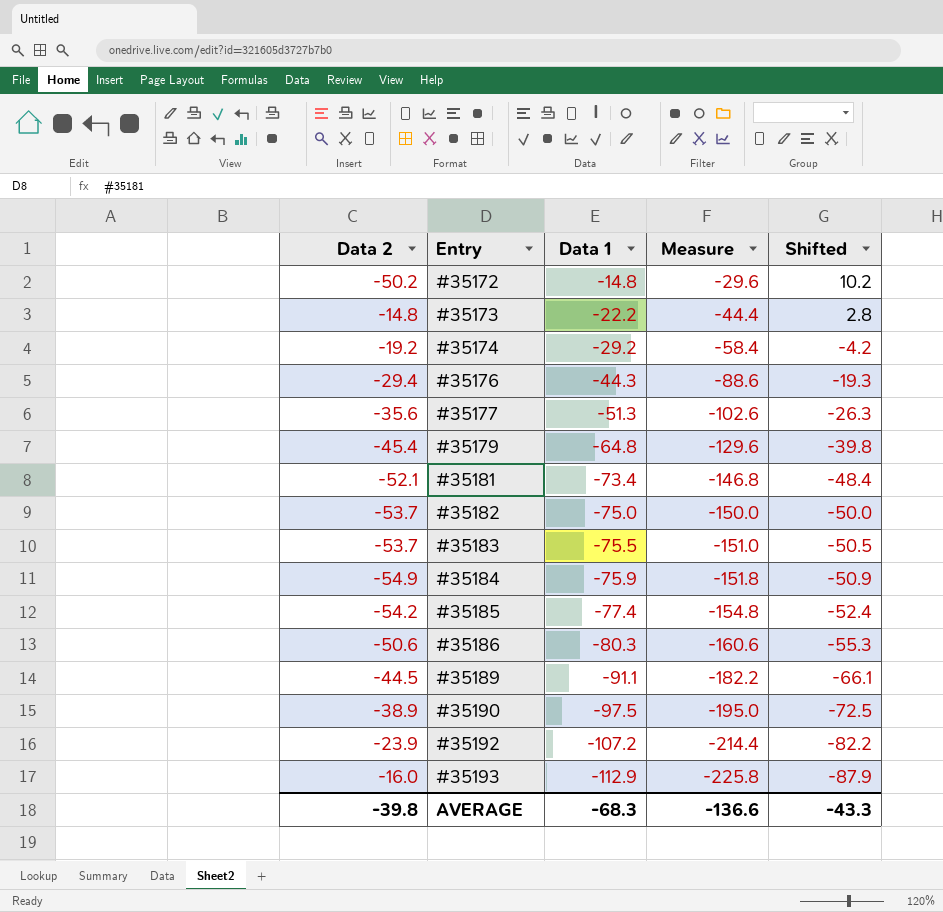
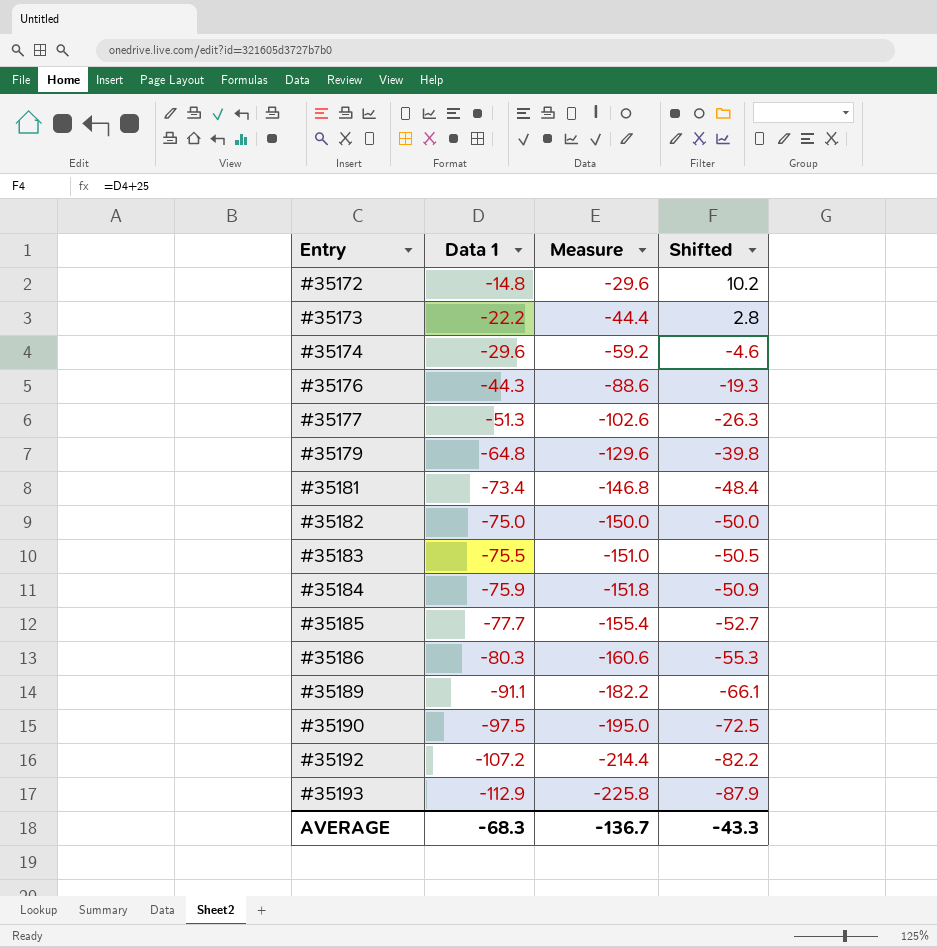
column Data 2 | position: 1 -> none
#35174 | Data 1: -29.2 -> -29.6
#35174 | Measure: -58.4 -> -59.2
#35174 | Shifted: -4.2 -> -4.6
#35185 | Data 1: -77.4 -> -77.7
#35185 | Measure: -154.8 -> -155.4
#35185 | Shifted: -52.4 -> -52.7
AVERAGE | Measure: -136.6 -> -136.7

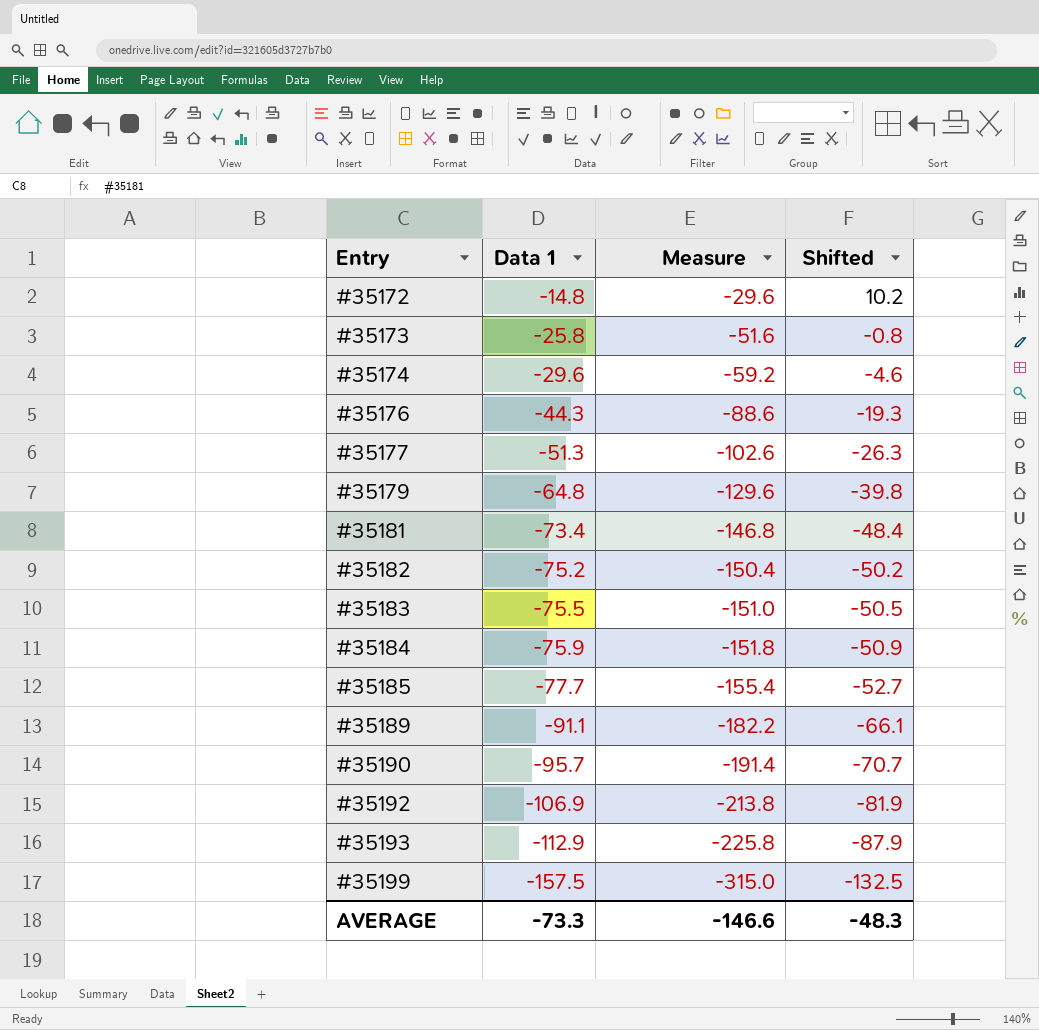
row #35186: -80.3 | -160.6 | -55.3 -> none
#35173 | Data 1: -22.2 -> -25.8
#35173 | Measure: -44.4 -> -51.6
#35173 | Shifted: 2.8 -> -0.8
#35182 | Data 1: -75.0 -> -75.2
#35182 | Measure: -150.0 -> -150.4
#35182 | Shifted: -50.0 -> -50.2
#35190 | Data 1: -97.5 -> -95.7
#35190 | Measure: -195.0 -> -191.4
#35190 | Shifted: -72.5 -> -70.7
#35192 | Data 1: -107.2 -> -106.9
#35192 | Measure: -214.4 -> -213.8
#35192 | Shifted: -82.2 -> -81.9
row #35199: none -> -157.5 | -315.0 | -132.5
AVERAGE | Data 1: -68.3 -> -73.3
AVERAGE | Measure: -136.7 -> -146.6
AVERAGE | Shifted: -43.3 -> -48.3

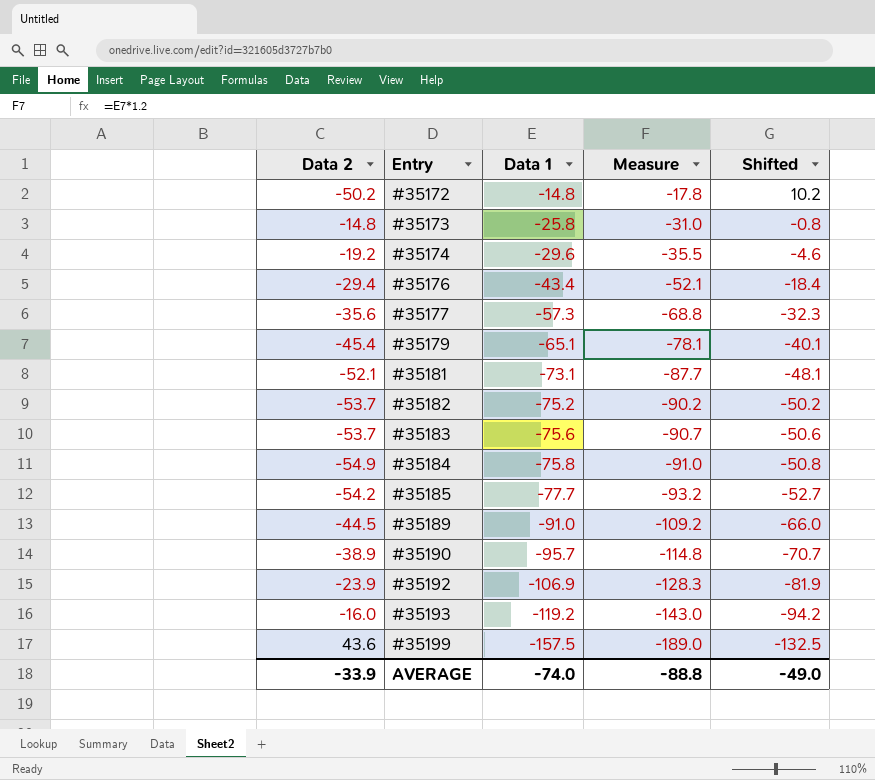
column Data 2 | position: none -> 1
column Measure | formula: [Data 1] * 2 -> [Data 1] * 1.2
#35176 | Data 1: -44.3 -> -43.4
#35176 | Shifted: -19.3 -> -18.4
#35177 | Data 1: -51.3 -> -57.3
#35177 | Shifted: -26.3 -> -32.3
#35179 | Data 1: -64.8 -> -65.1
#35179 | Shifted: -39.8 -> -40.1
#35181 | Data 1: -73.4 -> -73.1
#35181 | Shifted: -48.4 -> -48.1
#35183 | Data 1: -75.5 -> -75.6
#35183 | Shifted: -50.5 -> -50.6
#35184 | Data 1: -75.9 -> -75.8
#35184 | Shifted: -50.9 -> -50.8
#35189 | Data 1: -91.1 -> -91.0
#35189 | Shifted: -66.1 -> -66.0
#35193 | Data 1: -112.9 -> -119.2
#35193 | Shifted: -87.9 -> -94.2
AVERAGE | Data 1: -73.3 -> -74.0
AVERAGE | Measure: -146.6 -> -88.8
AVERAGE | Shifted: -48.3 -> -49.0

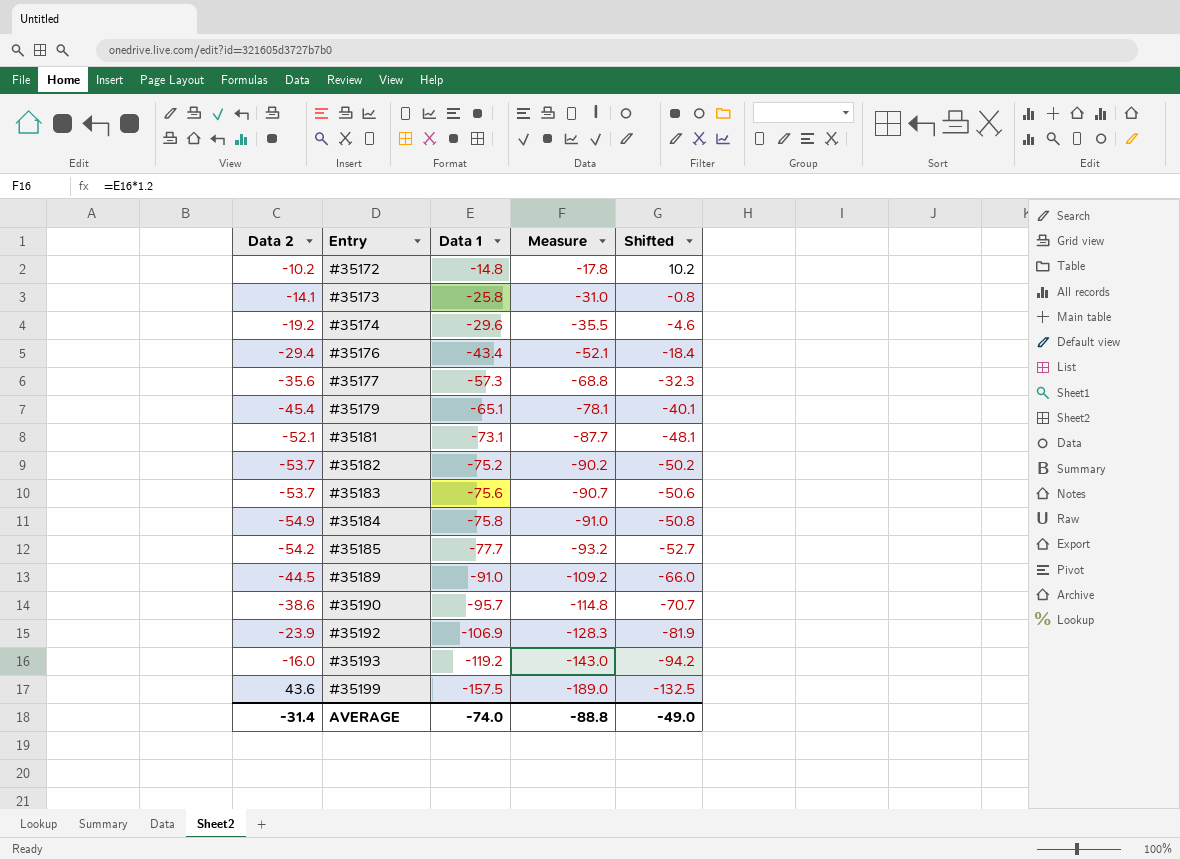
#35172 | Data 2: -50.2 -> -10.2
#35173 | Data 2: -14.8 -> -14.1
#35190 | Data 2: -38.9 -> -38.6
AVERAGE | Data 2: -33.9 -> -31.4

